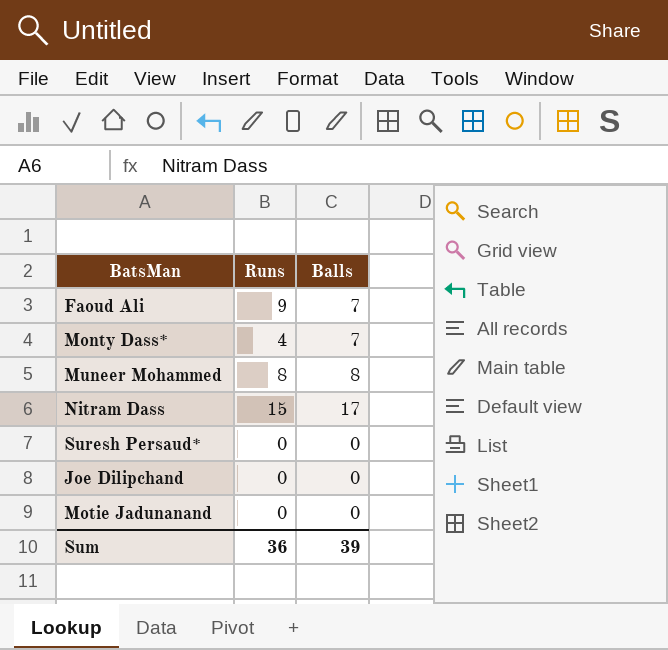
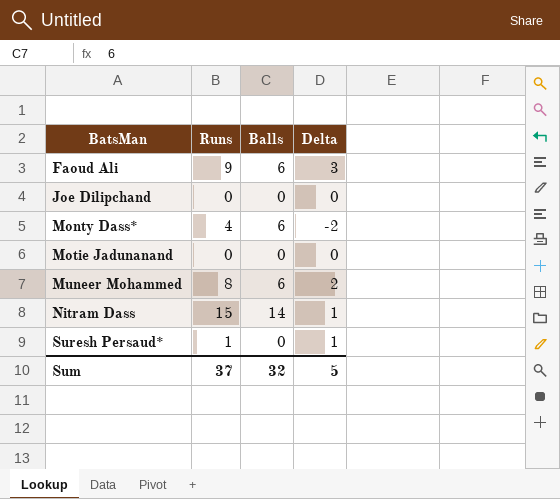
row order: none -> BatsMan ascending
column Delta | formula: none -> [Runs] - [Balls]
Faoud Ali | Balls: 7 -> 6
Monty Dass* | Balls: 7 -> 6
Muneer Mohammed | Balls: 8 -> 6
Nitram Dass | Balls: 17 -> 14
Suresh Persaud* | Runs: 0 -> 1
Sum | Runs: 36 -> 37
Sum | Balls: 39 -> 32

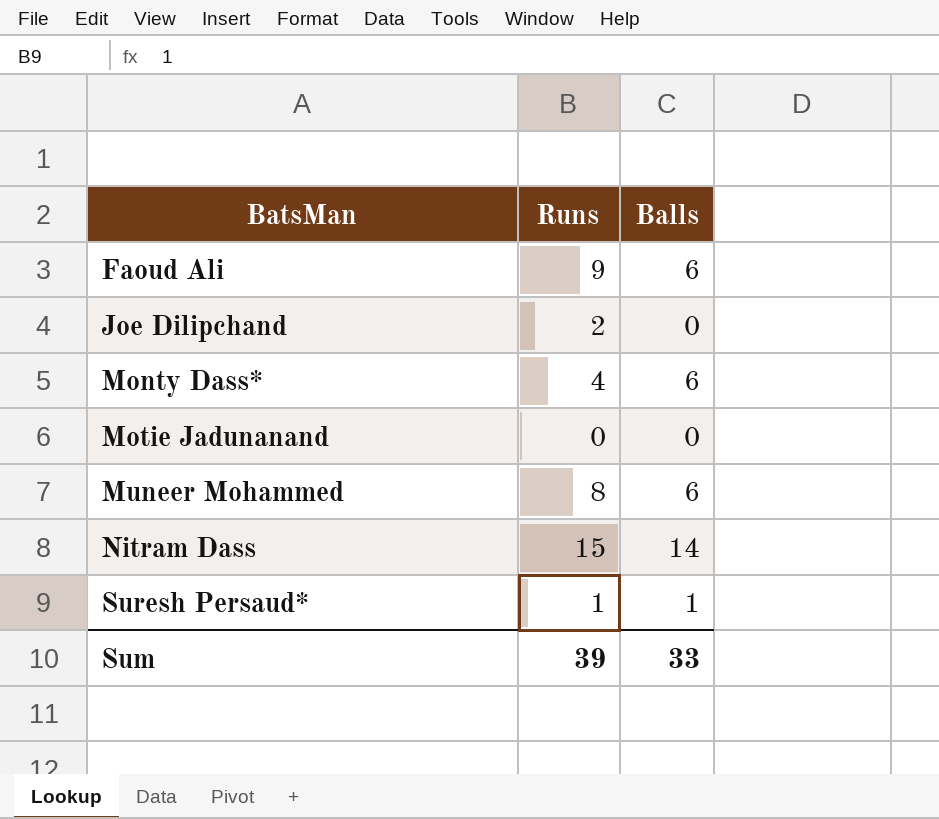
column Delta | formula: [Runs] - [Balls] -> none
Joe Dilipchand | Runs: 0 -> 2
Suresh Persaud* | Balls: 0 -> 1
Sum | Runs: 37 -> 39
Sum | Balls: 32 -> 33

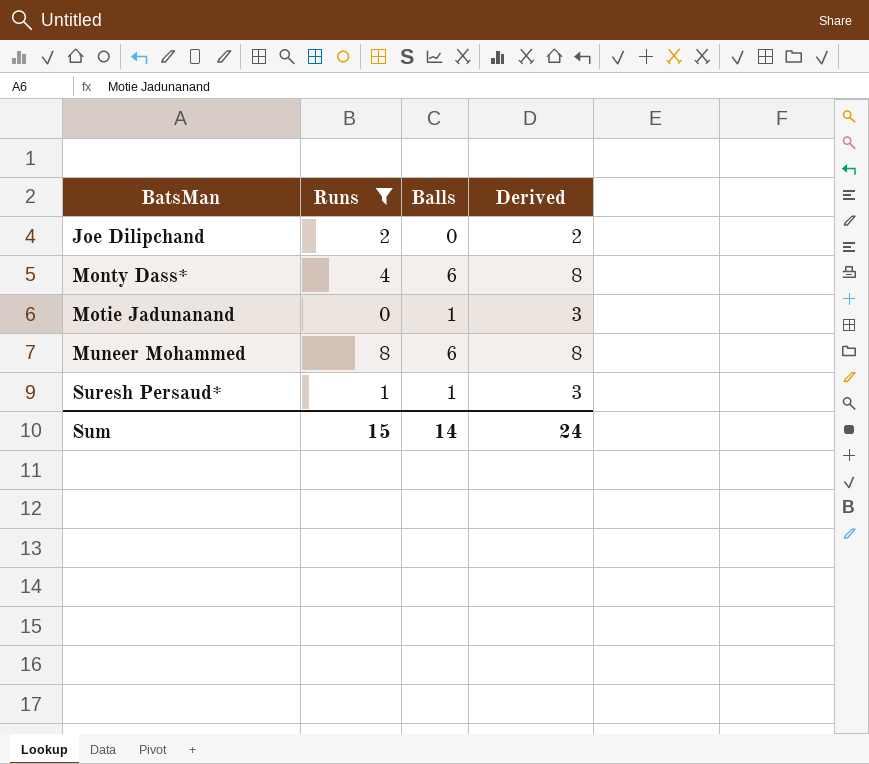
filter: none -> Runs <= 8
column Derived | formula: none -> [Balls] + 2
Motie Jadunanand | Balls: 0 -> 1
Sum | Runs: 39 -> 15
Sum | Balls: 33 -> 14

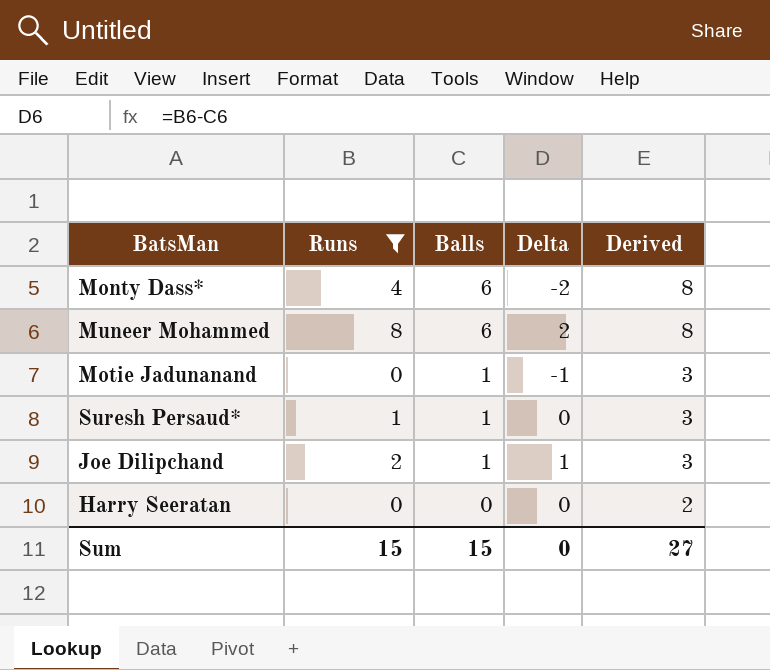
row order: BatsMan ascending -> Balls descending
column Delta | formula: none -> [Runs] - [Balls]
Joe Dilipchand | Balls: 0 -> 1
Joe Dilipchand | Derived: 2 -> 3
row Harry Seeratan: none -> 0 | 0 | 0 | 2
Sum | Balls: 14 -> 15
Sum | Derived: 24 -> 27

